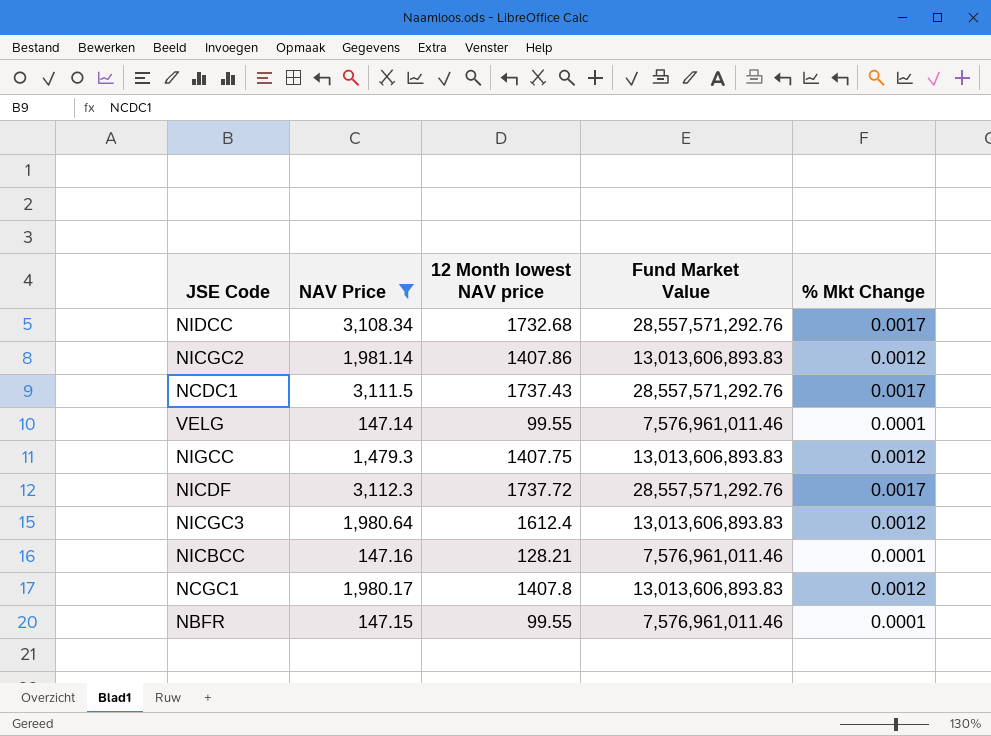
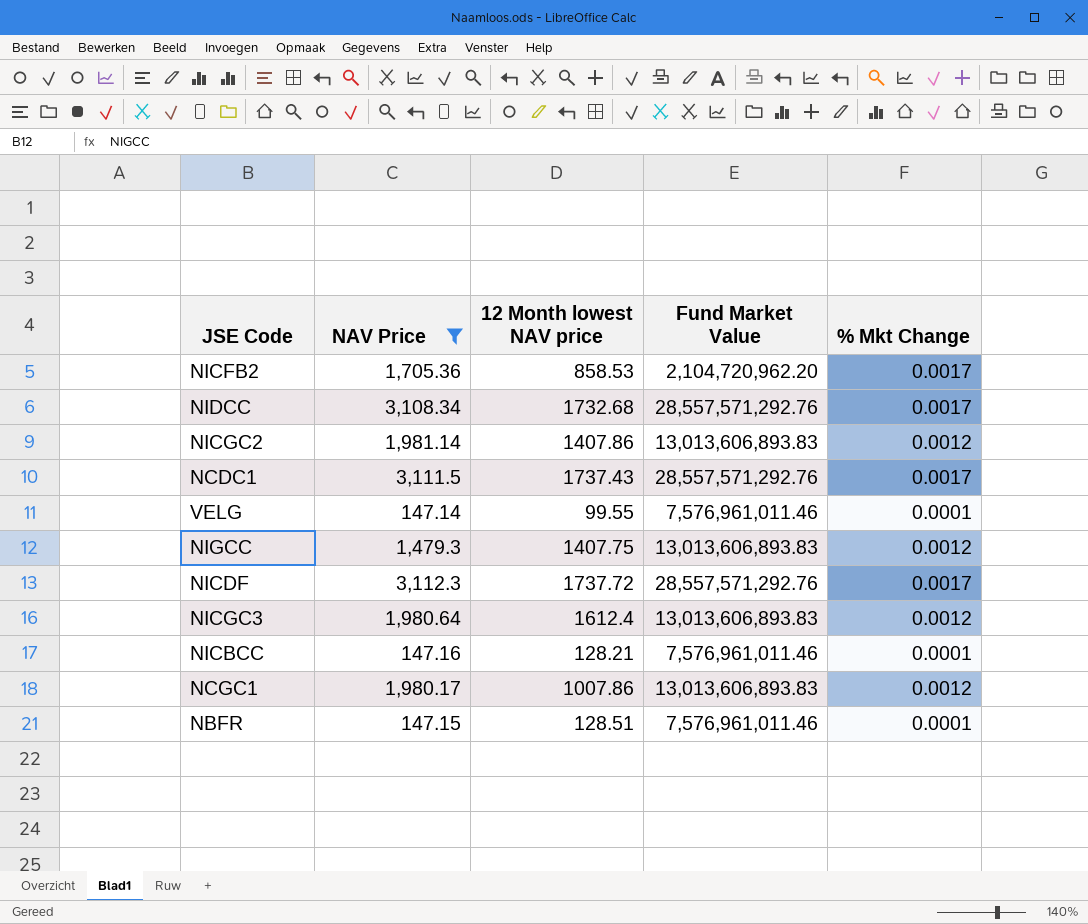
row NICFB2: none -> 1,705.36 | 858.53 | 2,104,720,962.20 | 0.0017
NCGC1 | 12 Month lowest NAV price: 1407.8 -> 1007.86
NBFR | 12 Month lowest NAV price: 99.55 -> 128.51

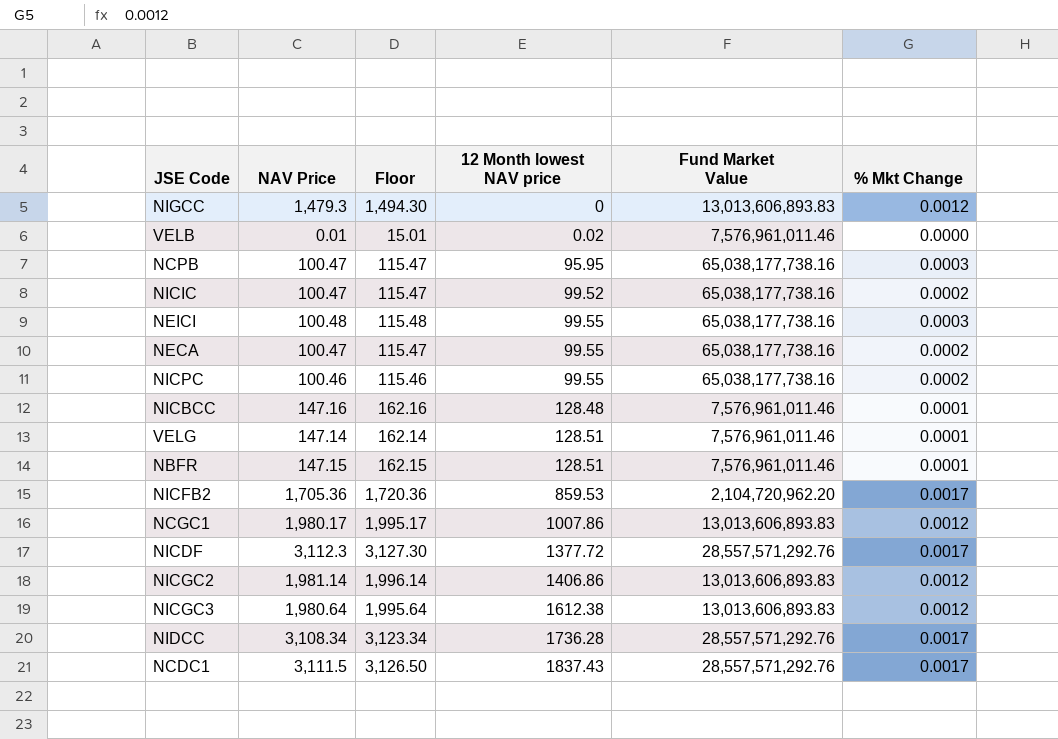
filter: NAV Price >= 147.14 -> none
row order: none -> 12 Month lowest NAV price ascending
column Floor | formula: none -> [NAV Price] + 15
NIGCC | 12 Month lowest NAV price: 1407.75 -> 0
NICBCC | 12 Month lowest NAV price: 128.21 -> 128.48
VELG | 12 Month lowest NAV price: 99.55 -> 128.51
NICFB2 | 12 Month lowest NAV price: 858.53 -> 859.53
NICDF | 12 Month lowest NAV price: 1737.72 -> 1377.72
NICGC2 | 12 Month lowest NAV price: 1407.86 -> 1406.86
NICGC3 | 12 Month lowest NAV price: 1612.4 -> 1612.38
NIDCC | 12 Month lowest NAV price: 1732.68 -> 1736.28
NCDC1 | 12 Month lowest NAV price: 1737.43 -> 1837.43

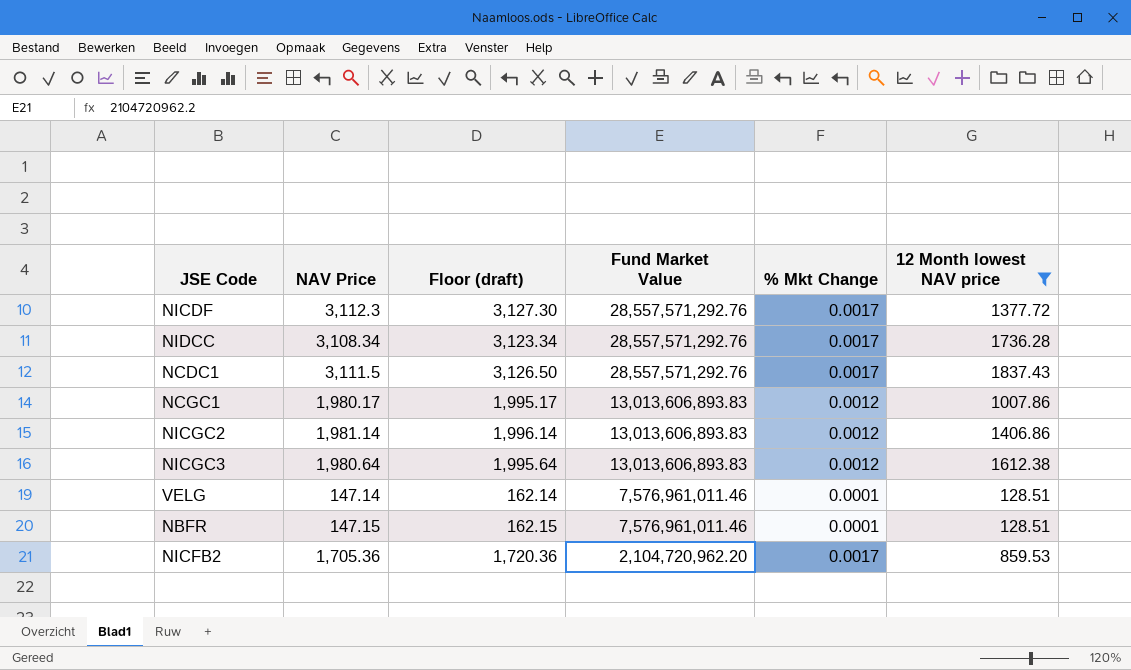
filter: none -> 12 Month lowest NAV price >= 128.51
row order: 12 Month lowest NAV price ascending -> Fund Market Value descending
column name: Floor -> Floor (draft)
column 12 Month lowest NAV price | position: 4 -> 6

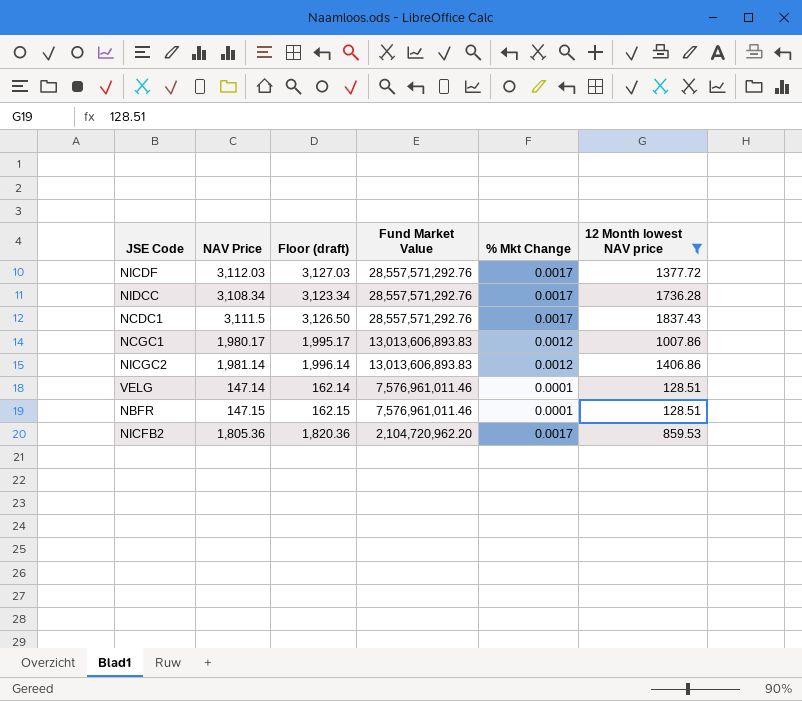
row NICGC3: 1,980.64 | 1,995.64 | 13,013,606,893.83 | 0.0012 | 1612.38 -> none
NICDF | NAV Price: 3,112.3 -> 3,112.03
NICDF | Floor (draft): 3,127.30 -> 3,127.03
NICFB2 | NAV Price: 1,705.36 -> 1,805.36
NICFB2 | Floor (draft): 1,720.36 -> 1,820.36

